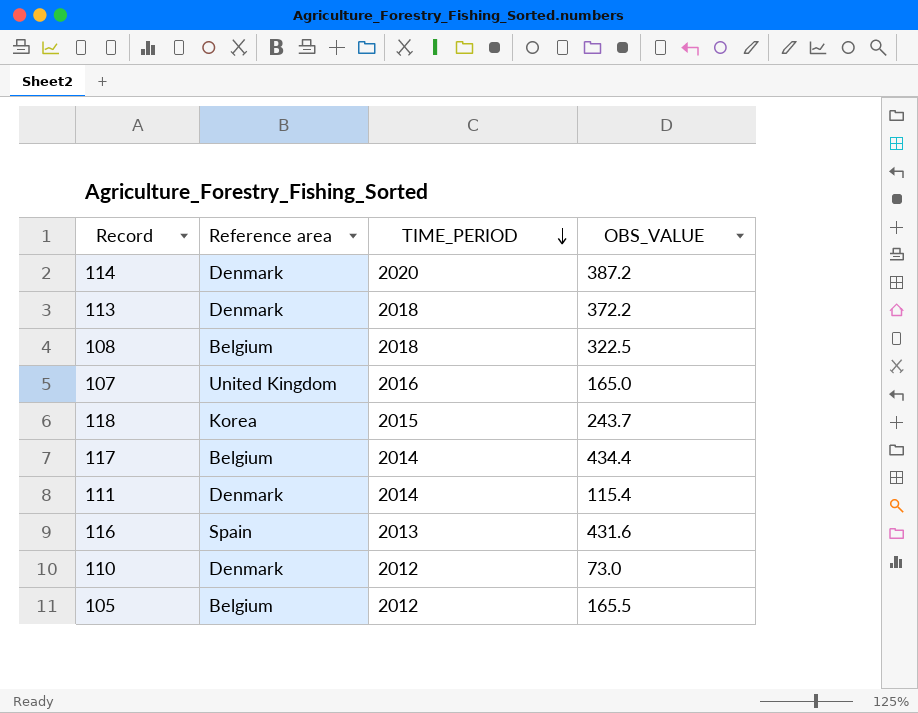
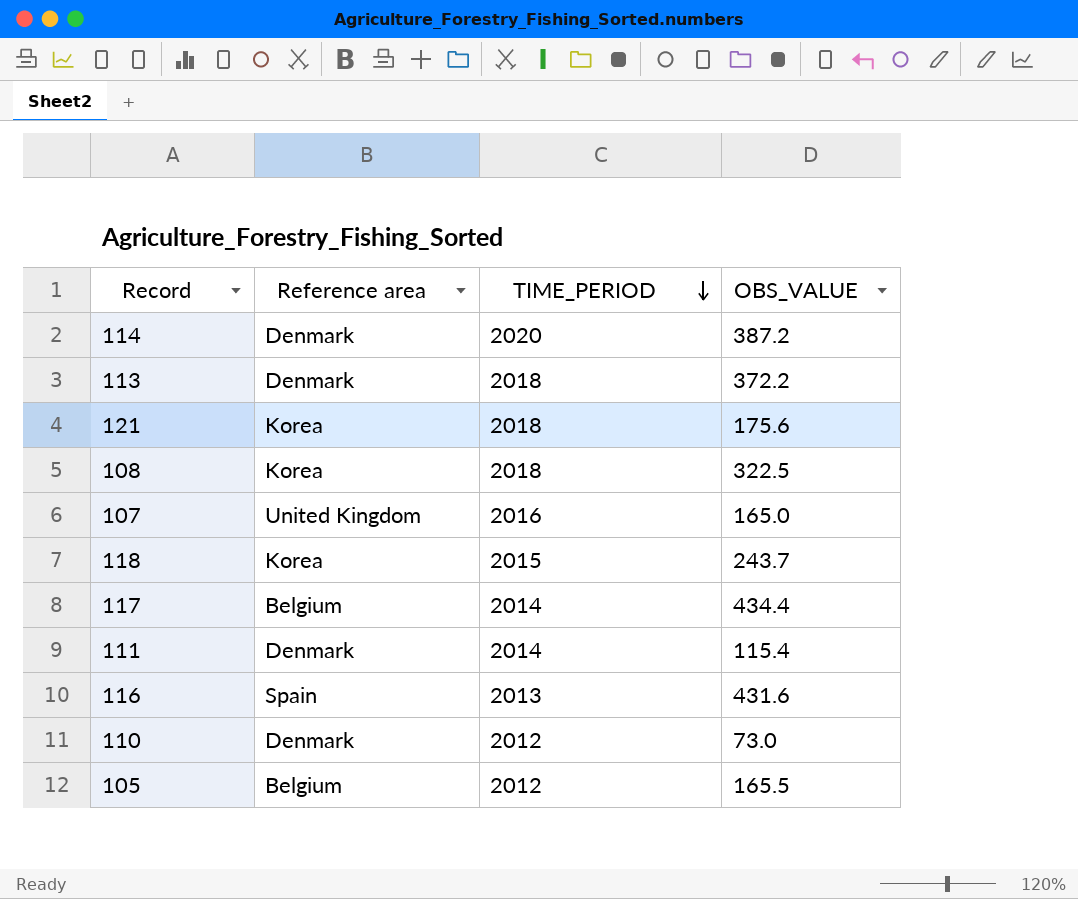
row 121: none -> Korea | 2018 | 175.6
108 | Reference area: Belgium -> Korea

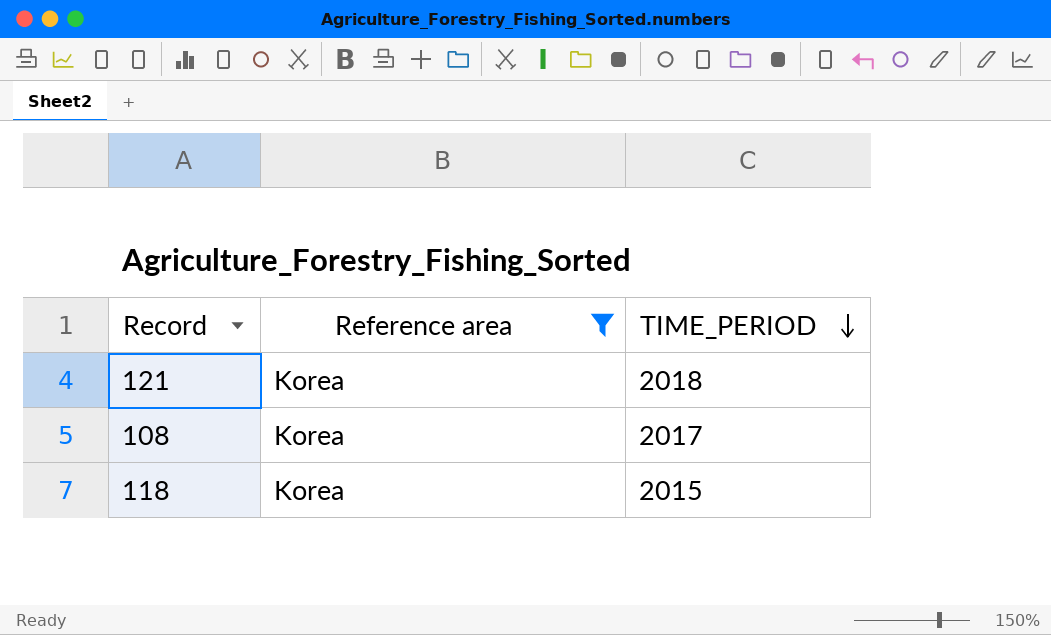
filter: none -> Reference area = Korea
column OBS_VALUE | position: 4 -> none
108 | TIME_PERIOD: 2018 -> 2017

